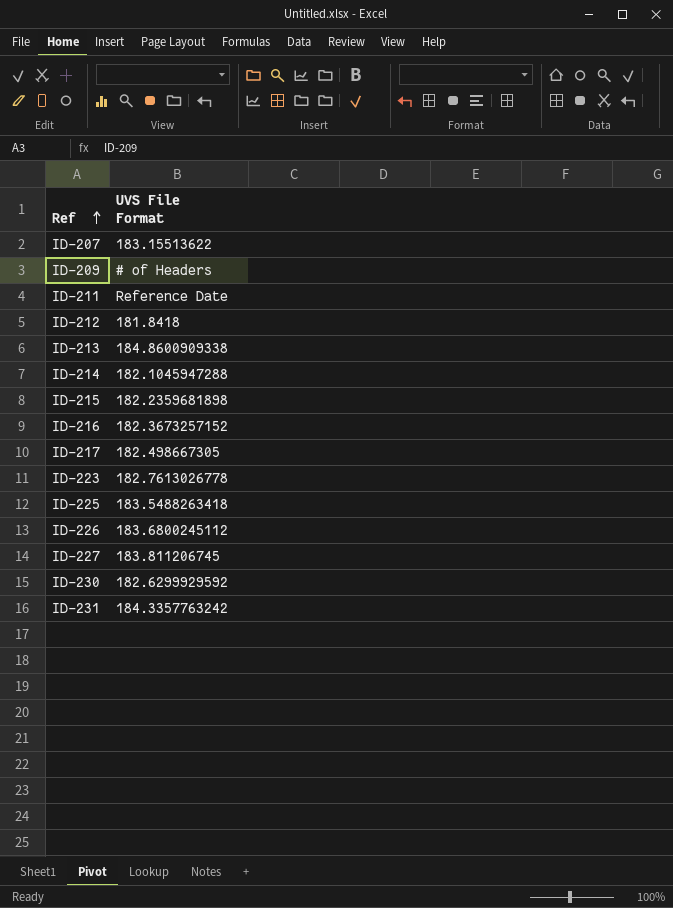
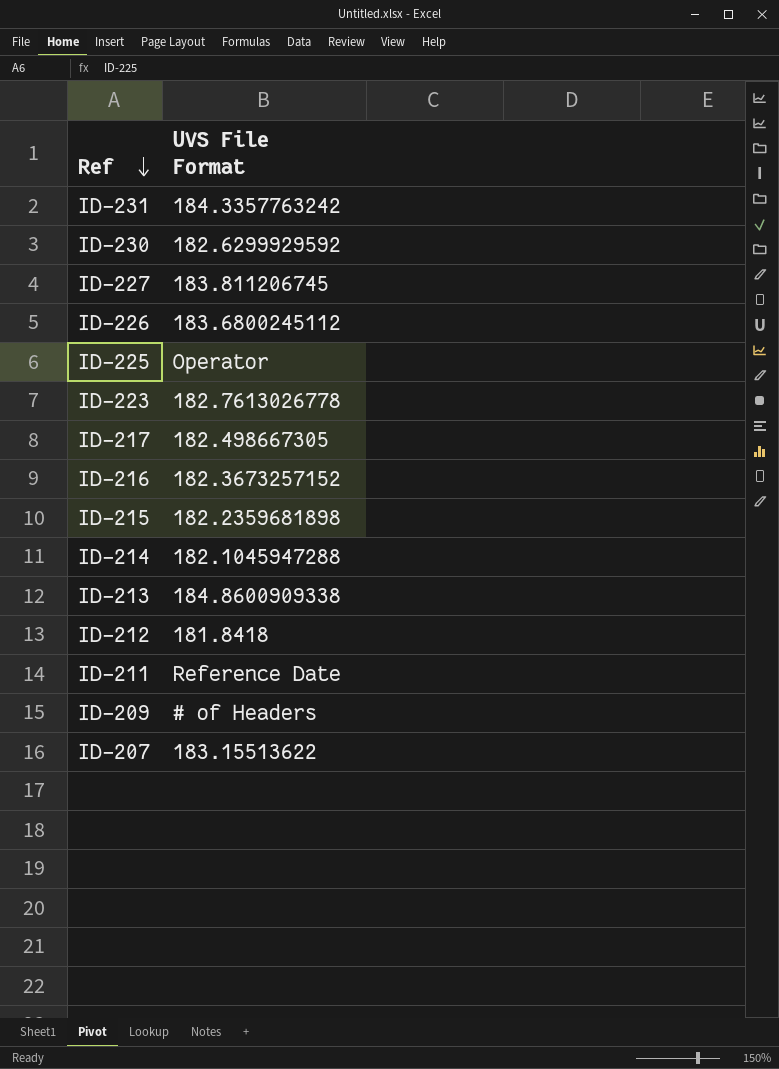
row order: Ref ascending -> Ref descending
ID-225 | UVS File Format: 183.5488263418 -> Operator

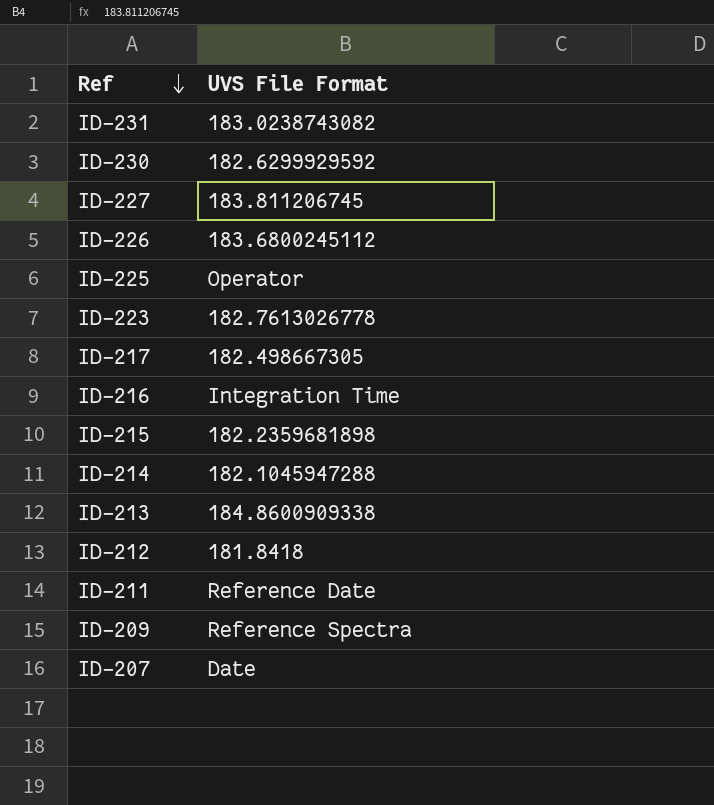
ID-231 | UVS File Format: 184.3357763242 -> 183.0238743082
ID-216 | UVS File Format: 182.3673257152 -> Integration Time
ID-209 | UVS File Format: # of Headers -> Reference Spectra
ID-207 | UVS File Format: 183.15513622 -> Date

